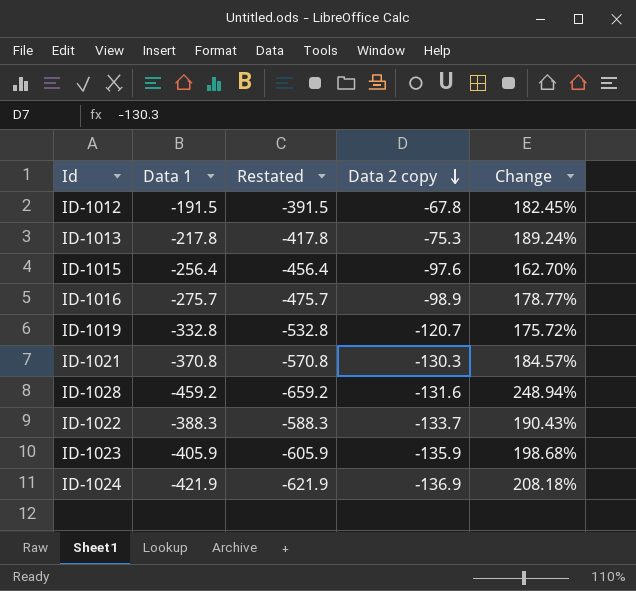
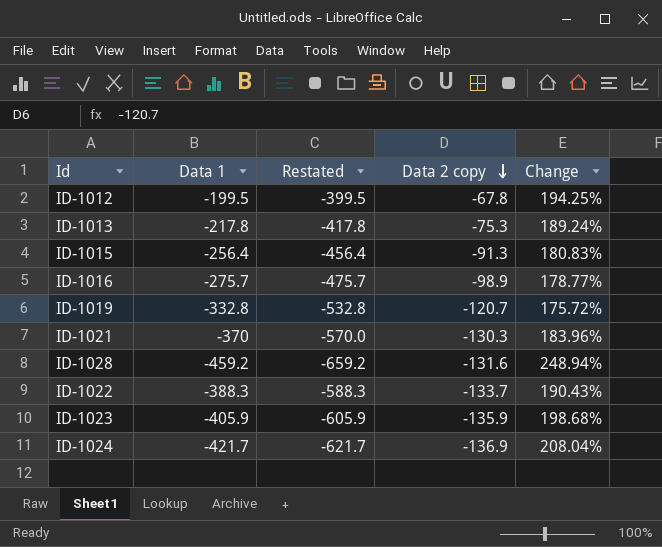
ID-1012 | Data 1: -191.5 -> -199.5
ID-1012 | Restated: -391.5 -> -399.5
ID-1012 | Change: 182.45% -> 194.25%
ID-1015 | Data 2 copy: -97.6 -> -91.3
ID-1015 | Change: 162.70% -> 180.83%
ID-1021 | Data 1: -370.8 -> -370
ID-1021 | Restated: -570.8 -> -570.0
ID-1021 | Change: 184.57% -> 183.96%
ID-1024 | Data 1: -421.9 -> -421.7
ID-1024 | Restated: -621.9 -> -621.7
ID-1024 | Change: 208.18% -> 208.04%

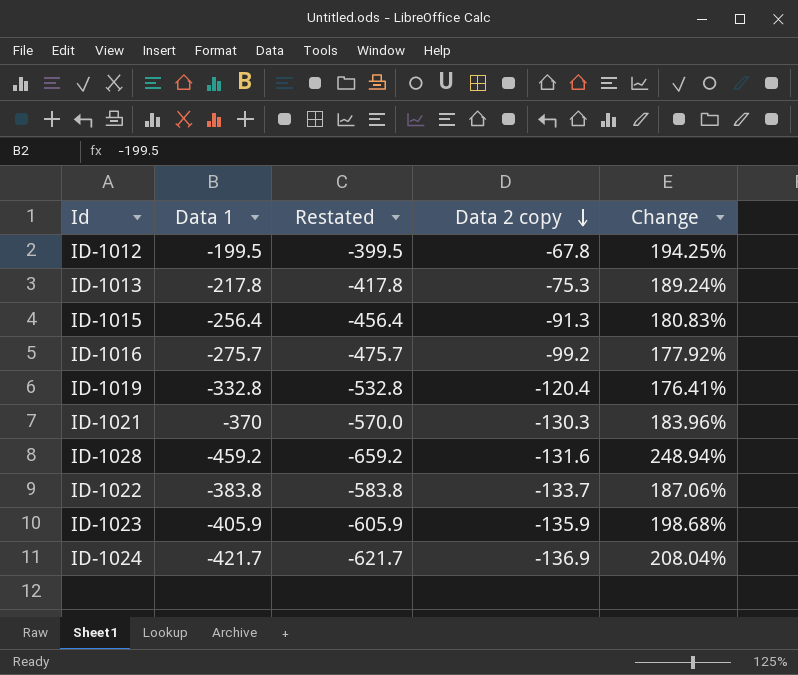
ID-1016 | Data 2 copy: -98.9 -> -99.2
ID-1016 | Change: 178.77% -> 177.92%
ID-1019 | Data 2 copy: -120.7 -> -120.4
ID-1019 | Change: 175.72% -> 176.41%
ID-1022 | Data 1: -388.3 -> -383.8
ID-1022 | Restated: -588.3 -> -583.8
ID-1022 | Change: 190.43% -> 187.06%

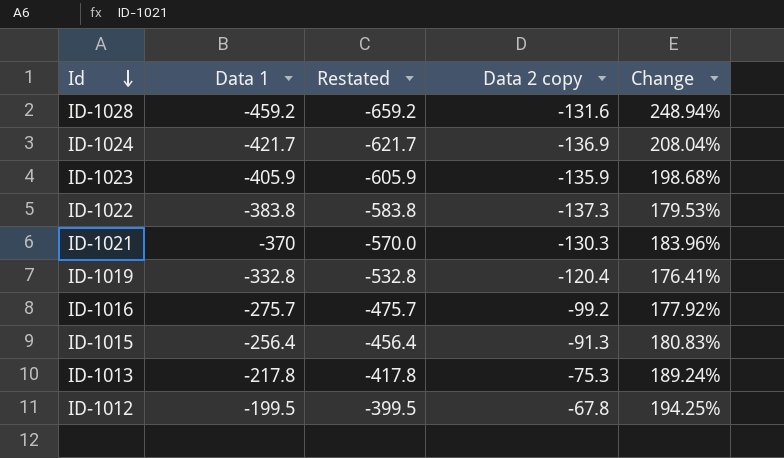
row order: Data 2 copy descending -> Id descending
ID-1022 | Data 2 copy: -133.7 -> -137.3
ID-1022 | Change: 187.06% -> 179.53%

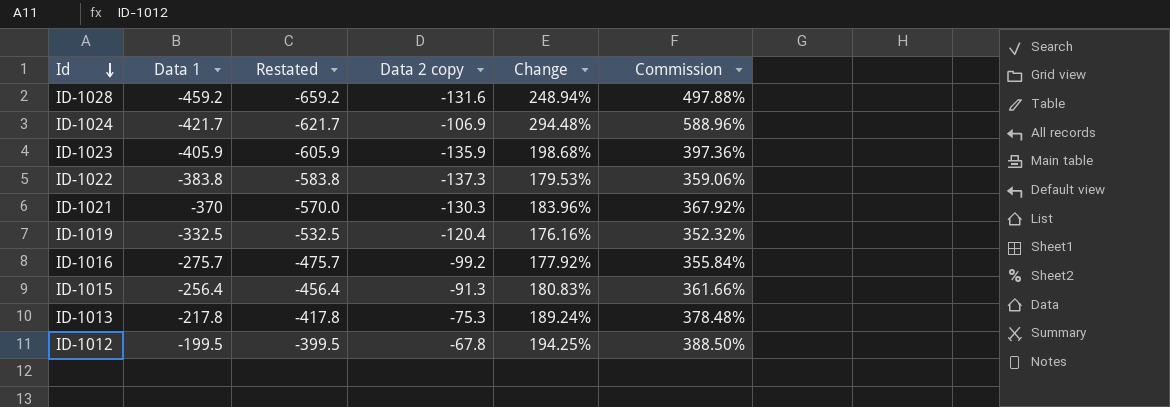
column Commission | formula: none -> [Change] * 2
ID-1024 | Data 2 copy: -136.9 -> -106.9
ID-1024 | Change: 208.04% -> 294.48%
ID-1019 | Data 1: -332.8 -> -332.5
ID-1019 | Restated: -532.8 -> -532.5
ID-1019 | Change: 176.41% -> 176.16%

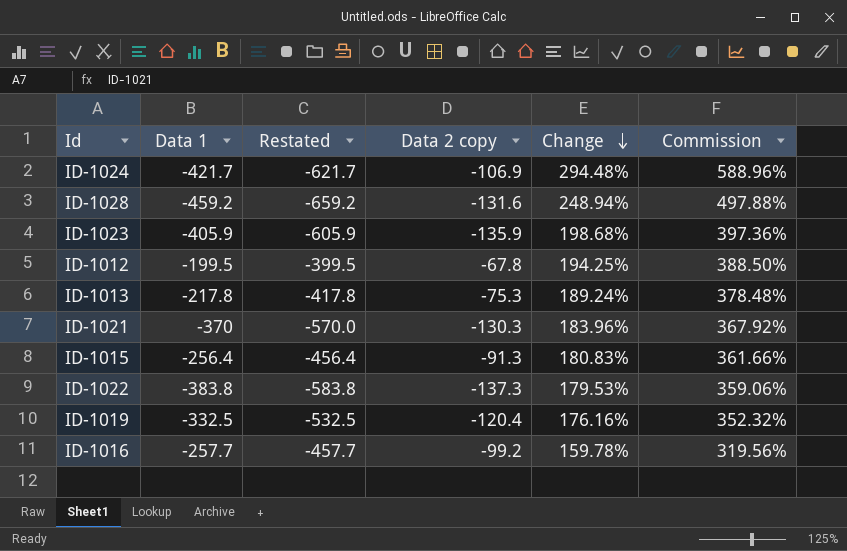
row order: Id descending -> Change descending
ID-1016 | Data 1: -275.7 -> -257.7
ID-1016 | Restated: -475.7 -> -457.7
ID-1016 | Change: 177.92% -> 159.78%
ID-1016 | Commission: 355.84% -> 319.56%

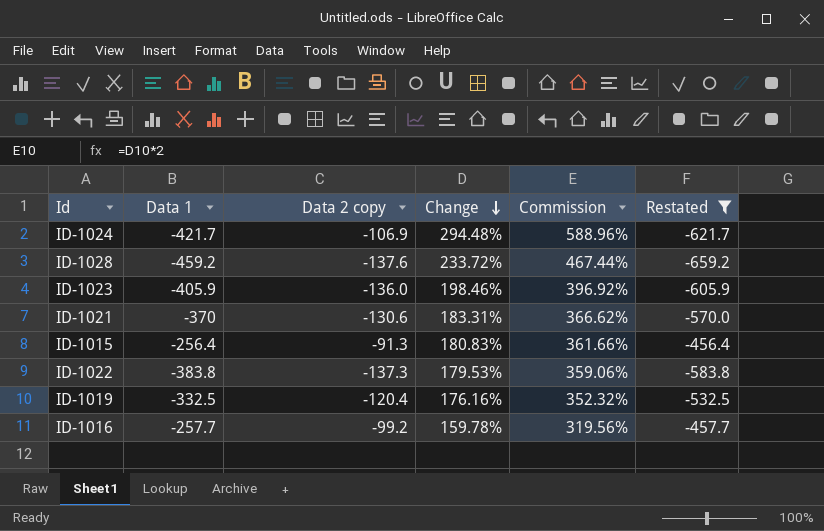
filter: none -> Restated <= -456.4
column Restated | position: 3 -> 6
ID-1028 | Data 2 copy: -131.6 -> -137.6
ID-1028 | Change: 248.94% -> 233.72%
ID-1028 | Commission: 497.88% -> 467.44%
ID-1023 | Data 2 copy: -135.9 -> -136.0
ID-1023 | Change: 198.68% -> 198.46%
ID-1023 | Commission: 397.36% -> 396.92%
ID-1021 | Data 2 copy: -130.3 -> -130.6
ID-1021 | Change: 183.96% -> 183.31%
ID-1021 | Commission: 367.92% -> 366.62%

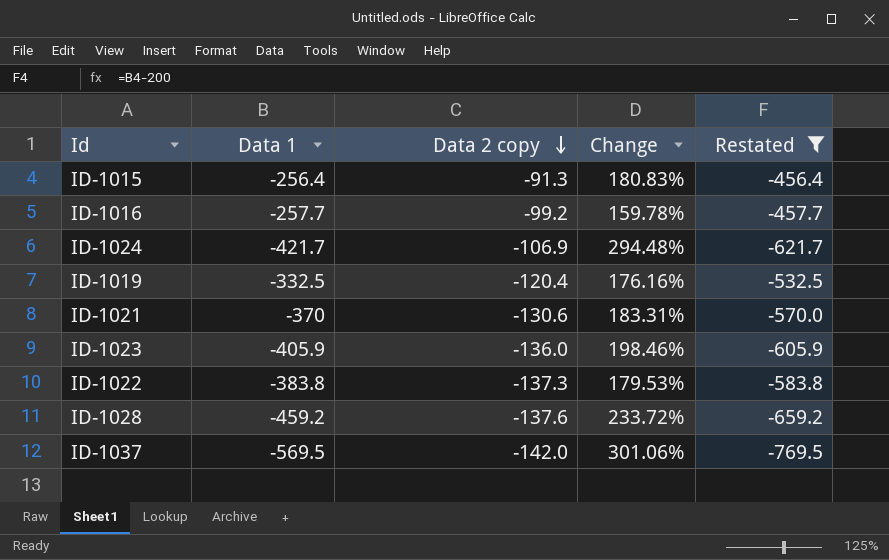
row order: Change descending -> Data 2 copy descending
column Commission | formula: [Change] * 2 -> none
row ID-1037: none -> -569.5 | -142.0 | 301.06% | -769.5

